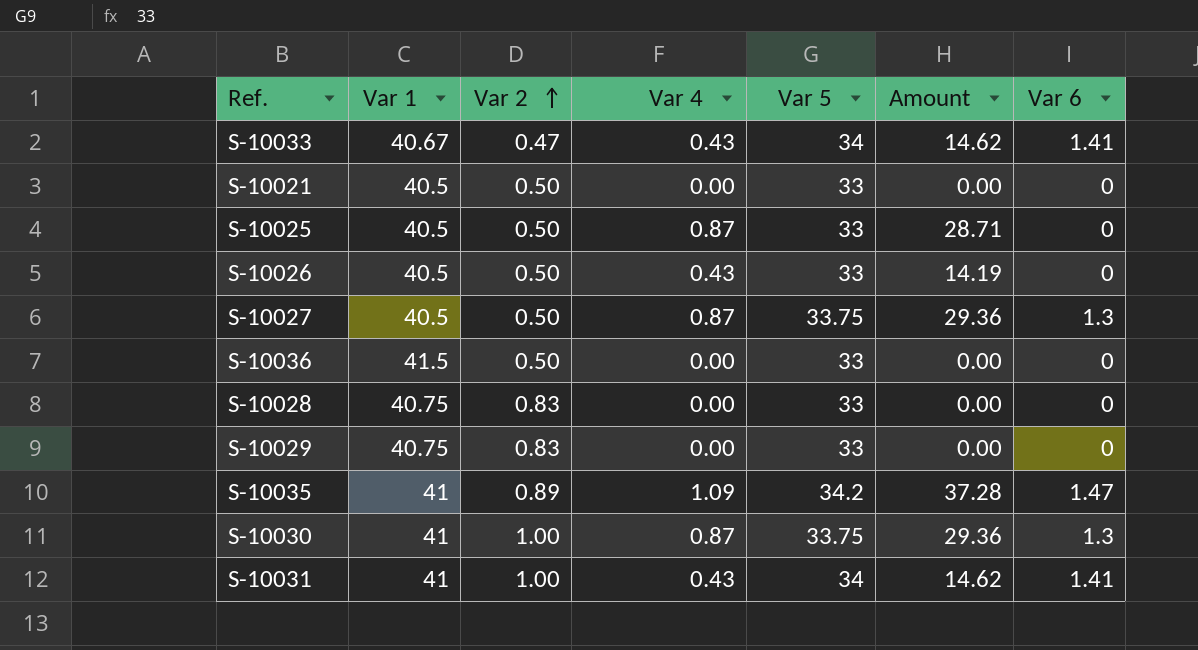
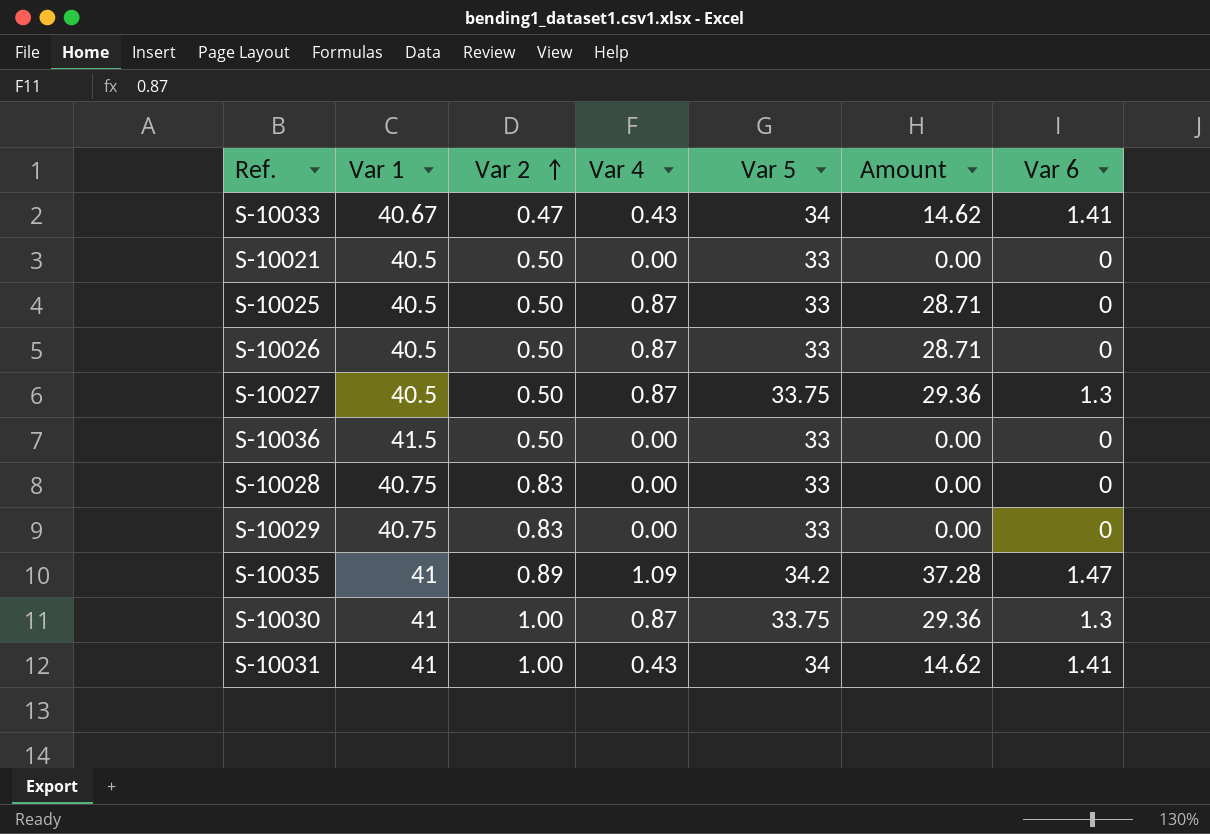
S-10026 | Var 4: 0.43 -> 0.87
S-10026 | Amount: 14.19 -> 28.71

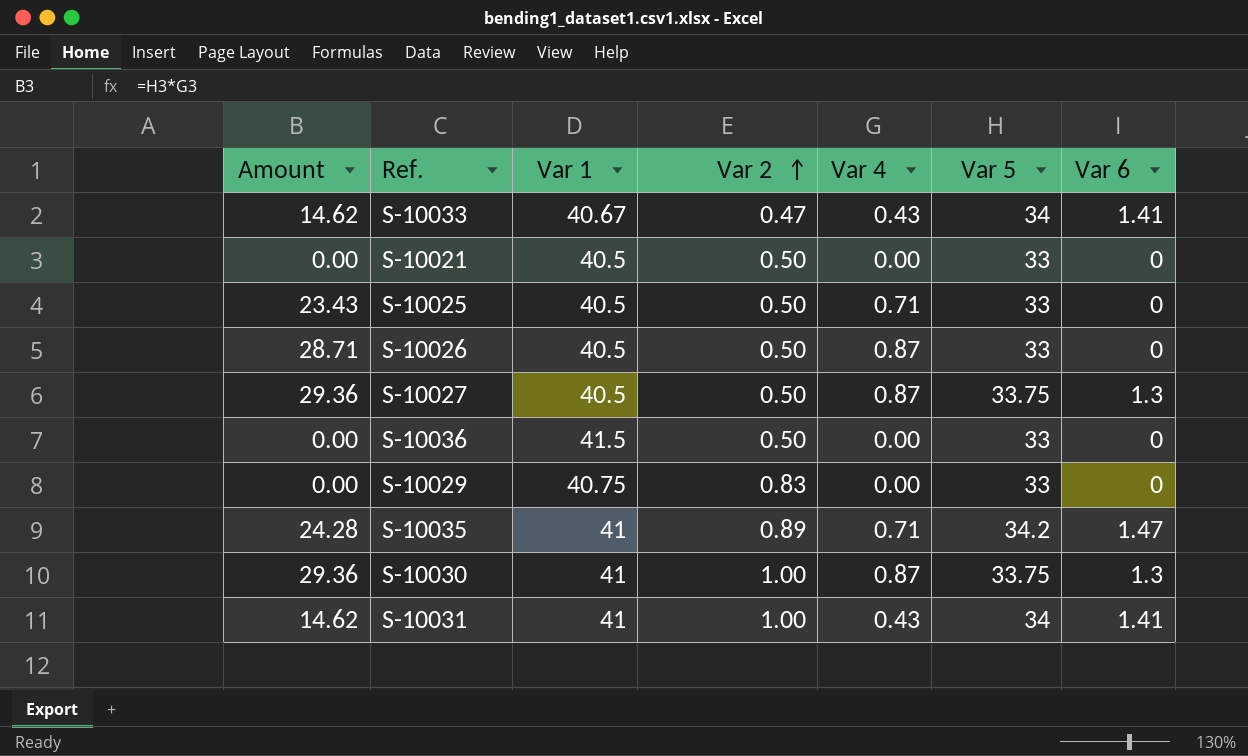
column Amount | position: 6 -> 1
row S-10028: 40.75 | 0.83 | 0.00 | 33 | 0.00 | 0 -> none
S-10025 | Amount: 28.71 -> 23.43
S-10025 | Var 4: 0.87 -> 0.71
S-10035 | Amount: 37.28 -> 24.28
S-10035 | Var 4: 1.09 -> 0.71

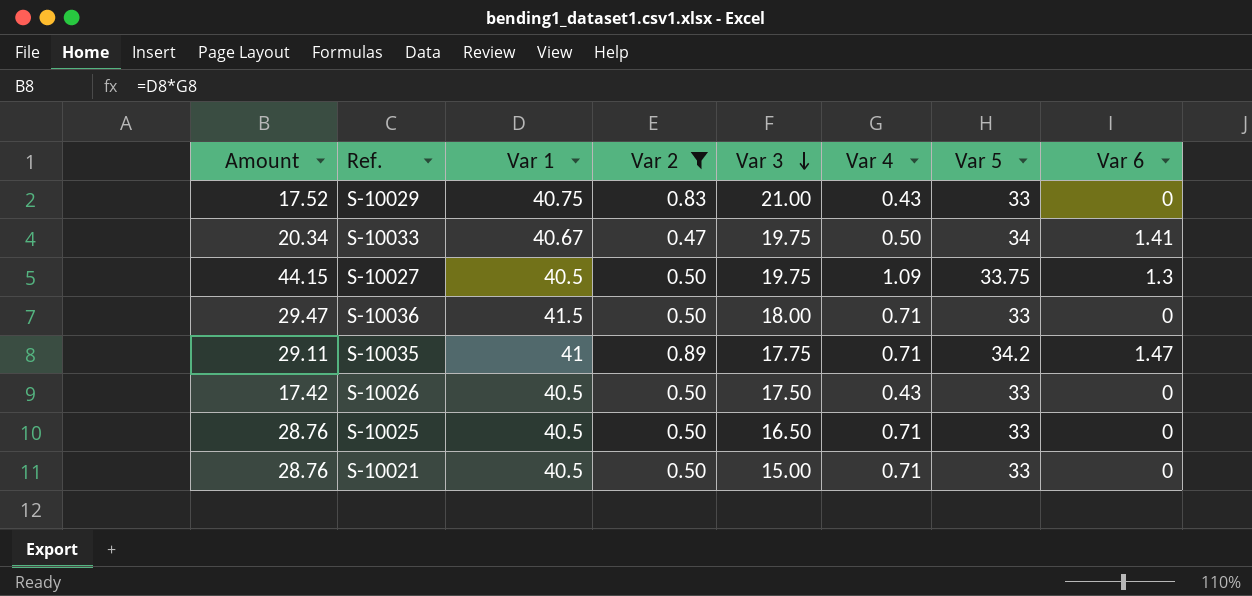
filter: none -> Var 2 != 1.00
row order: Var 2 ascending -> Var 3 descending
column Amount | formula: [Var 4] * [Var 5] -> [Var 1] * [Var 4]
column Var 3 | position: none -> 5
S-10029 | Var 4: 0.00 -> 0.43
S-10033 | Var 4: 0.43 -> 0.50
S-10027 | Var 4: 0.87 -> 1.09
S-10036 | Var 4: 0.00 -> 0.71
S-10026 | Var 4: 0.87 -> 0.43
S-10021 | Var 4: 0.00 -> 0.71

